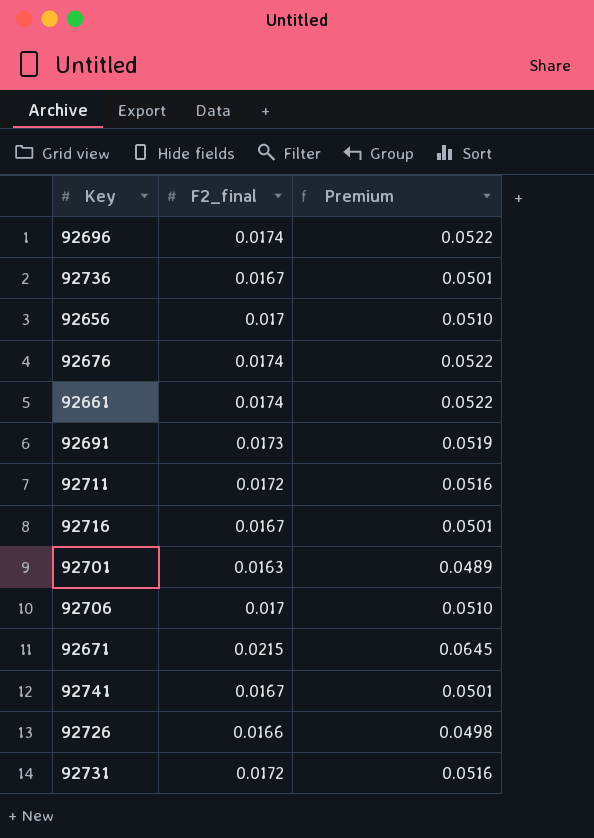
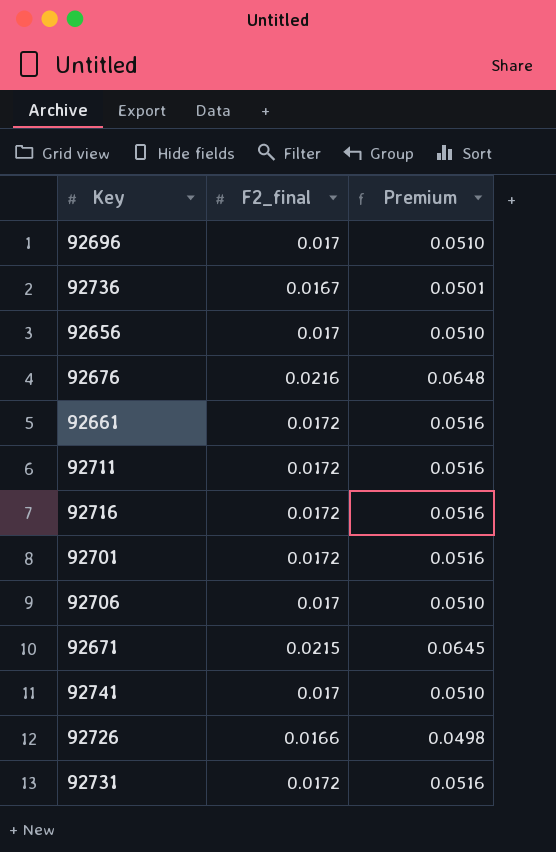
row 92691: 0.0173 | 0.0519 -> none
92696 | F2_final: 0.0174 -> 0.017
92696 | Premium: 0.0522 -> 0.0510
92676 | F2_final: 0.0174 -> 0.0216
92676 | Premium: 0.0522 -> 0.0648
92661 | F2_final: 0.0174 -> 0.0172
92661 | Premium: 0.0522 -> 0.0516
92716 | F2_final: 0.0167 -> 0.0172
92716 | Premium: 0.0501 -> 0.0516
92701 | F2_final: 0.0163 -> 0.0172
92701 | Premium: 0.0489 -> 0.0516
92741 | F2_final: 0.0167 -> 0.017
92741 | Premium: 0.0501 -> 0.0510

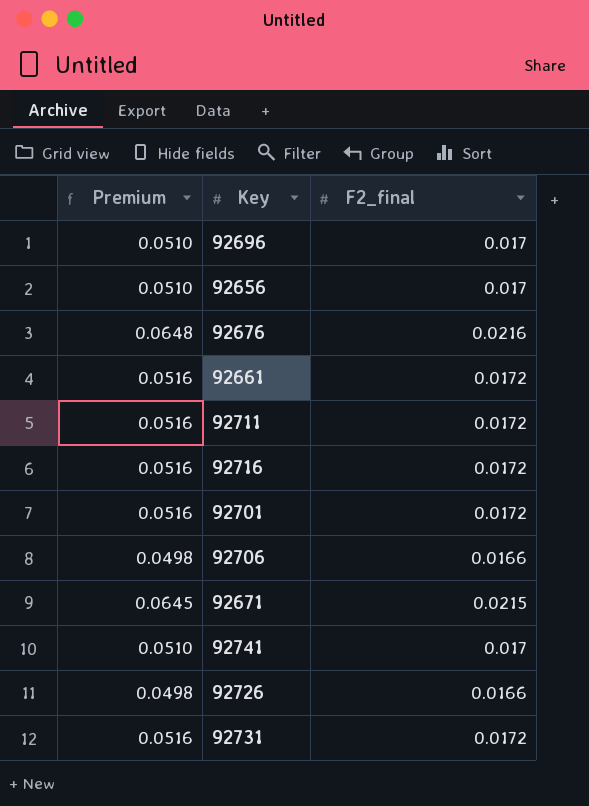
column Premium | position: 3 -> 1
row 92736: 0.0167 | 0.0501 -> none
92706 | Premium: 0.0510 -> 0.0498
92706 | F2_final: 0.017 -> 0.0166

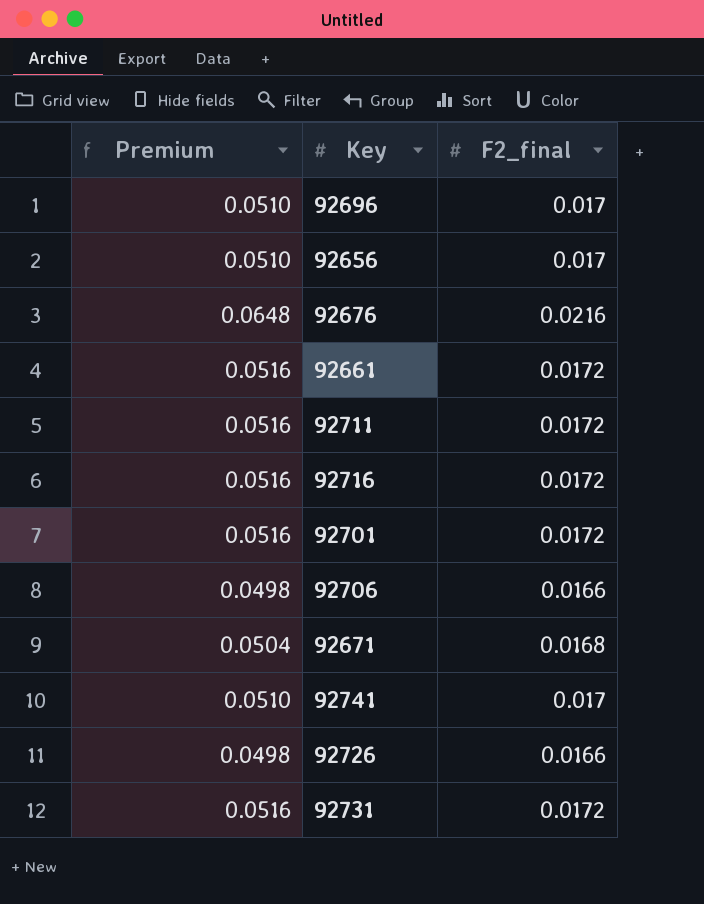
92671 | Premium: 0.0645 -> 0.0504
92671 | F2_final: 0.0215 -> 0.0168

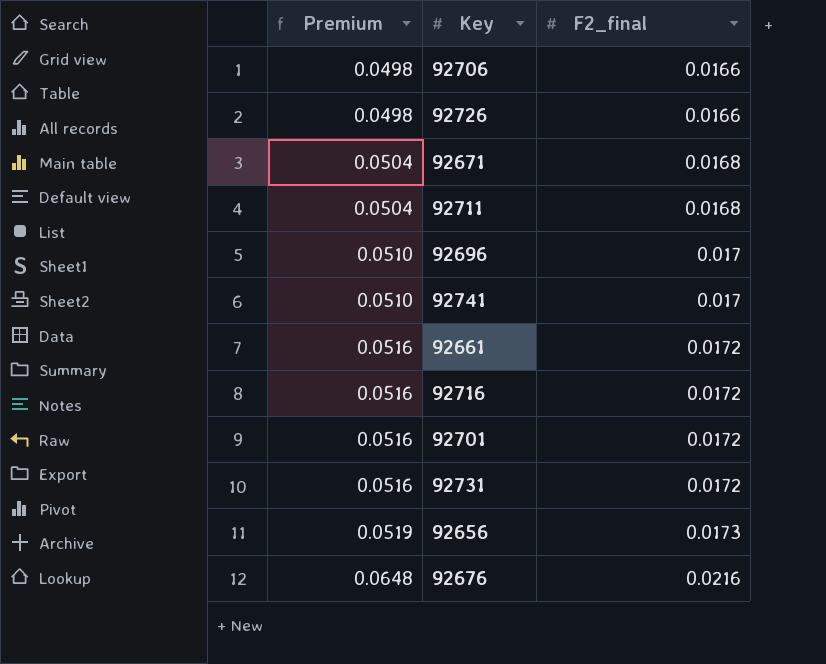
row order: none -> Premium ascending
92711 | Premium: 0.0516 -> 0.0504
92711 | F2_final: 0.0172 -> 0.0168
92656 | Premium: 0.0510 -> 0.0519
92656 | F2_final: 0.017 -> 0.0173

